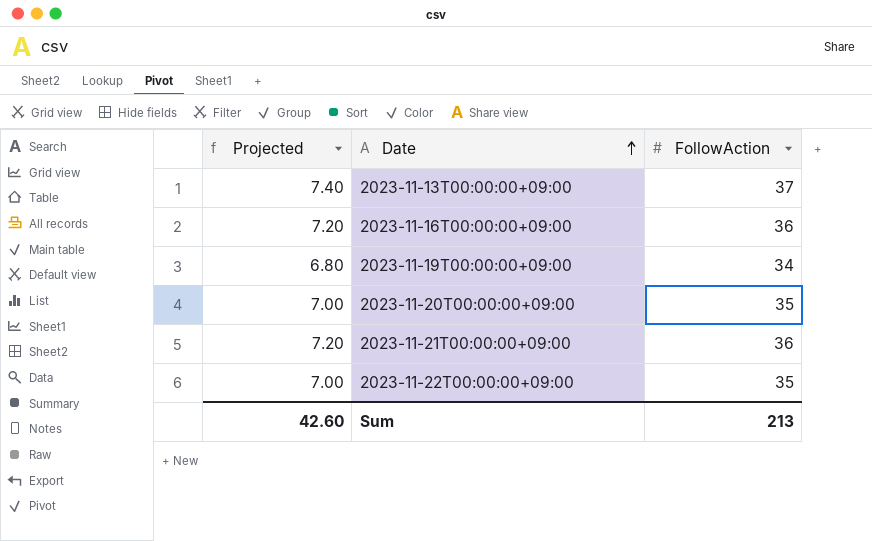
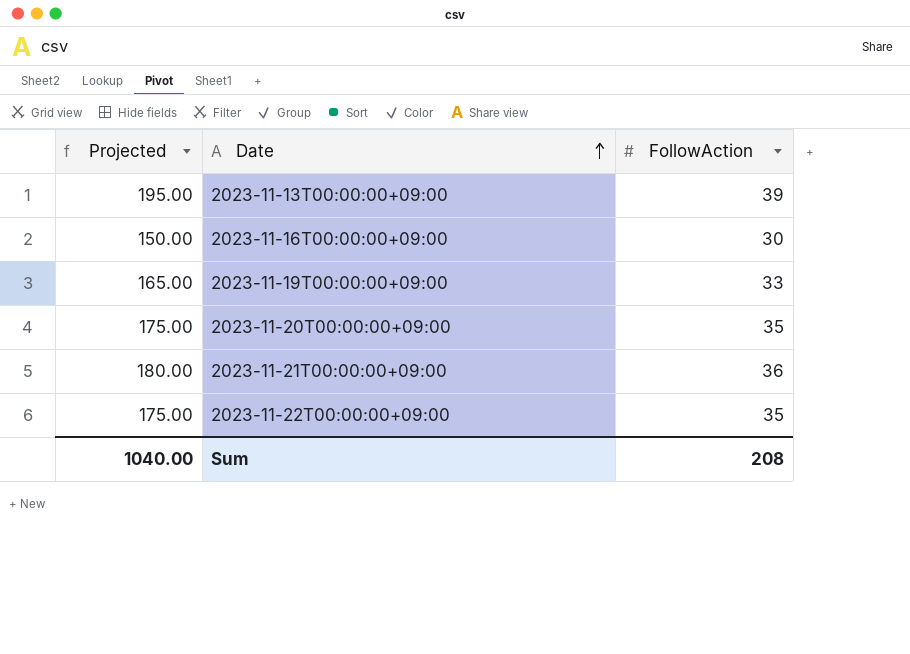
column Projected | formula: [FollowAction] * 0.2 -> [FollowAction] * 5
2023-11-13T00:00:00+09:00 | FollowAction: 37 -> 39
2023-11-16T00:00:00+09:00 | FollowAction: 36 -> 30
2023-11-19T00:00:00+09:00 | FollowAction: 34 -> 33
Sum | Projected: 42.60 -> 1040.00
Sum | FollowAction: 213 -> 208

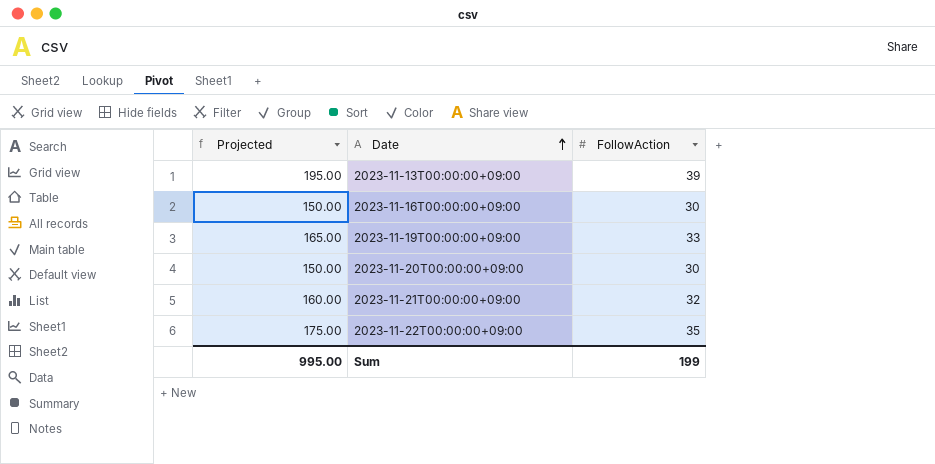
2023-11-20T00:00:00+09:00 | Projected: 175.00 -> 150.00
2023-11-20T00:00:00+09:00 | FollowAction: 35 -> 30
2023-11-21T00:00:00+09:00 | Projected: 180.00 -> 160.00
2023-11-21T00:00:00+09:00 | FollowAction: 36 -> 32
Sum | Projected: 1040.00 -> 995.00
Sum | FollowAction: 208 -> 199

